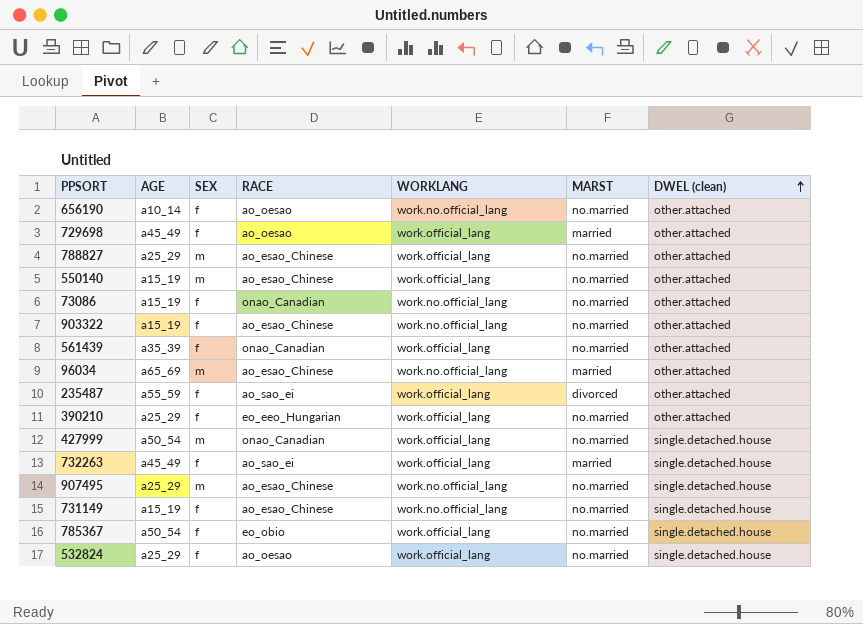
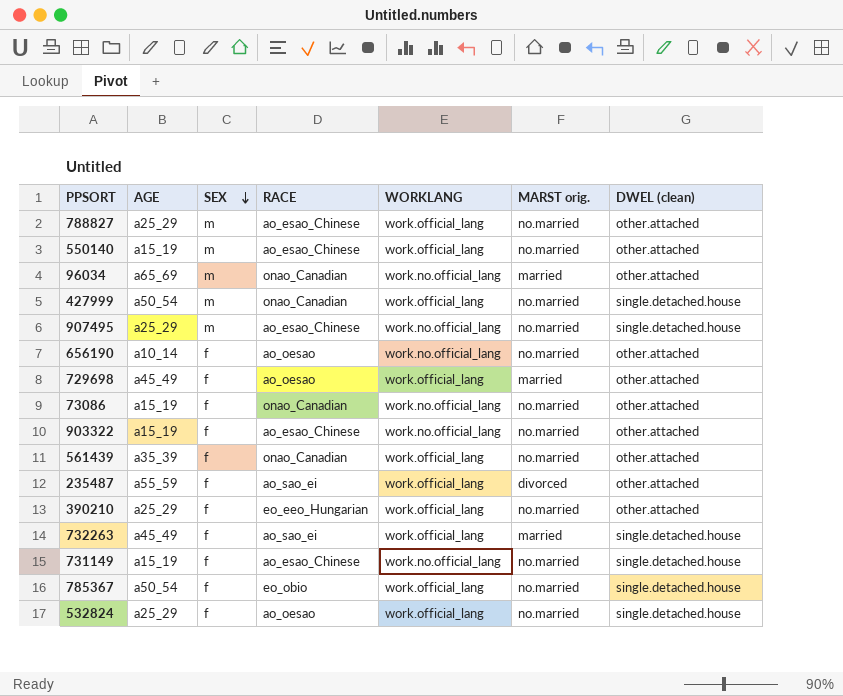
row order: DWEL (clean) ascending -> SEX descending
column name: MARST -> MARST orig.
96034 | RACE: ao_esao_Chinese -> onao_Canadian

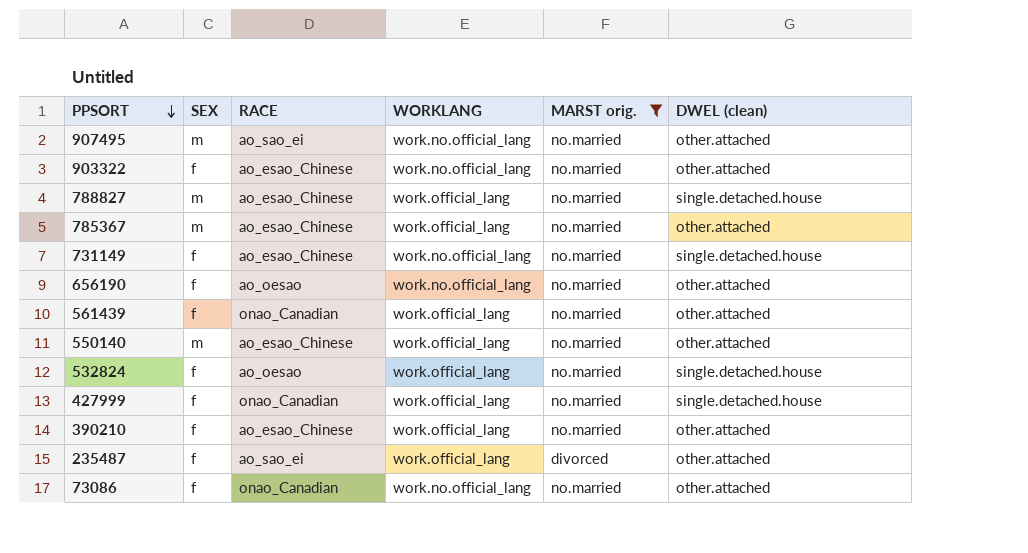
filter: none -> MARST orig. != married
row order: SEX descending -> PPSORT descending
column AGE | position: 2 -> none
907495 | RACE: ao_esao_Chinese -> ao_sao_ei
907495 | DWEL (clean): single.detached.house -> other.attached
788827 | DWEL (clean): other.attached -> single.detached.house
785367 | SEX: f -> m
785367 | RACE: eo_obio -> ao_esao_Chinese
785367 | DWEL (clean): single.detached.house -> other.attached
427999 | SEX: m -> f
390210 | RACE: eo_eeo_Hungarian -> ao_esao_Chinese

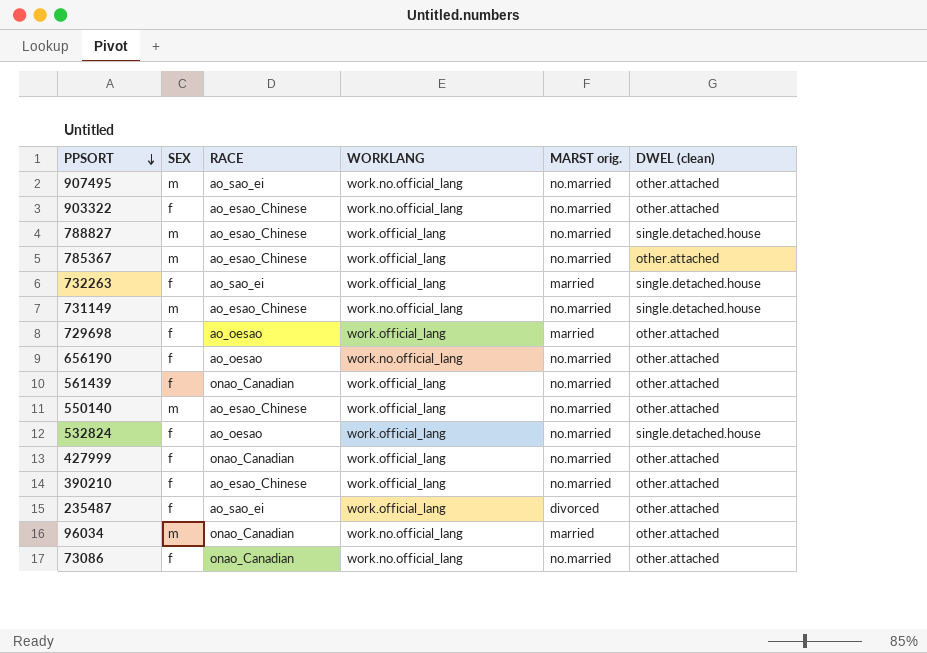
filter: MARST orig. != married -> none
731149 | SEX: f -> m
427999 | DWEL (clean): single.detached.house -> other.attached

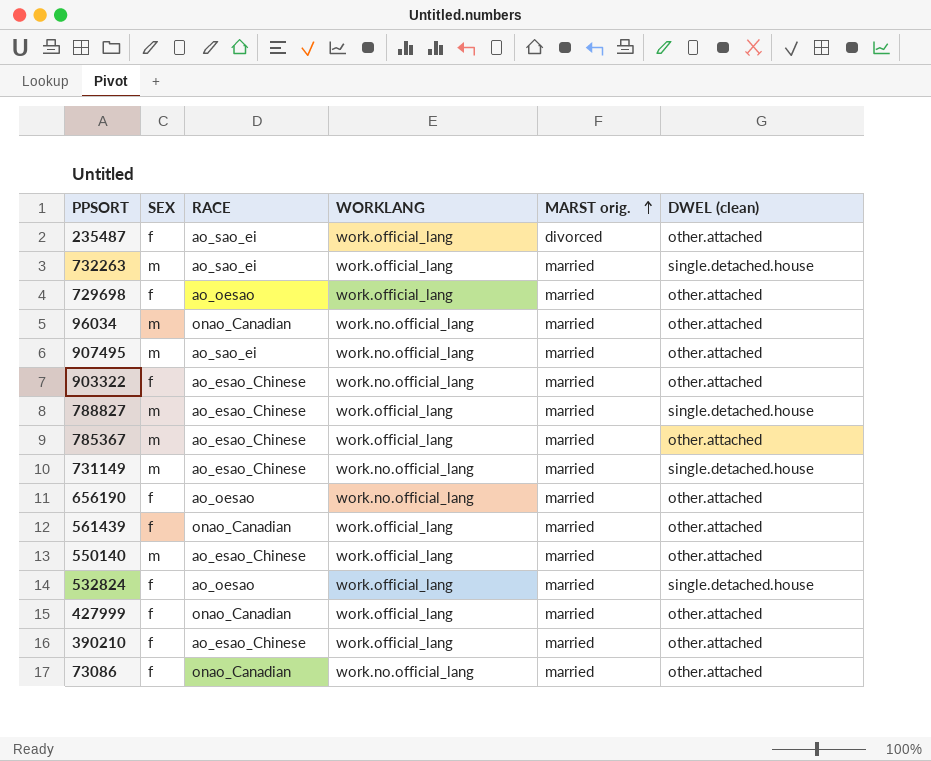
row order: PPSORT descending -> MARST orig. ascending
732263 | SEX: f -> m
907495 | MARST orig.: no.married -> married
903322 | MARST orig.: no.married -> married
788827 | MARST orig.: no.married -> married
785367 | MARST orig.: no.married -> married
731149 | MARST orig.: no.married -> married
656190 | MARST orig.: no.married -> married
561439 | MARST orig.: no.married -> married
550140 | MARST orig.: no.married -> married
532824 | MARST orig.: no.married -> married
427999 | MARST orig.: no.married -> married
390210 | MARST orig.: no.married -> married
73086 | MARST orig.: no.married -> married

